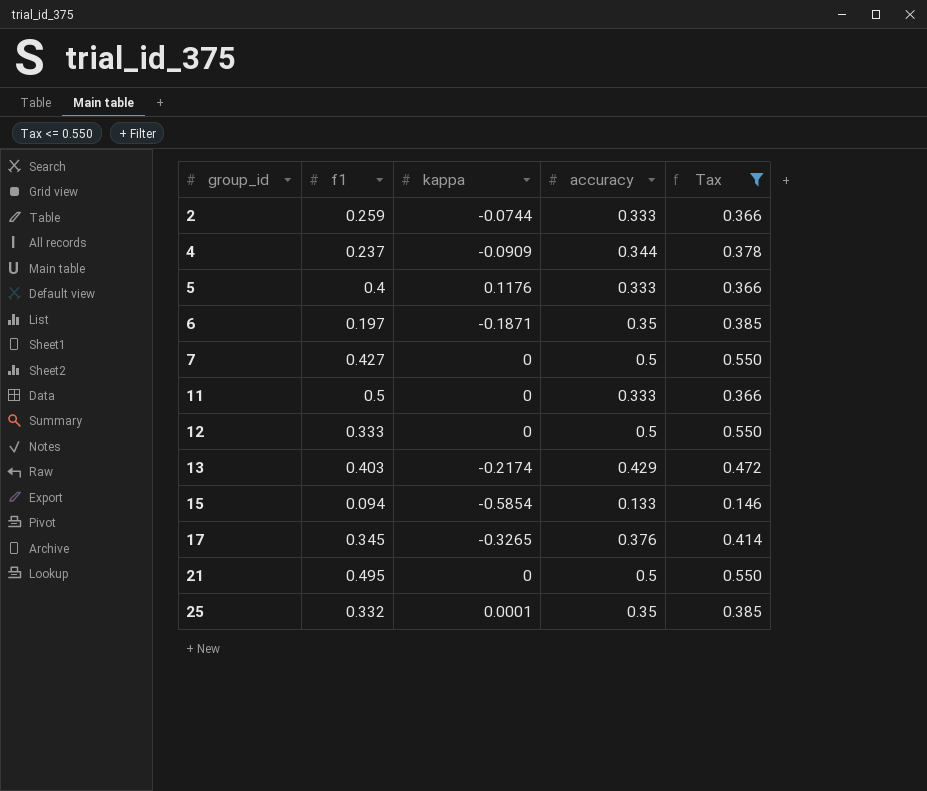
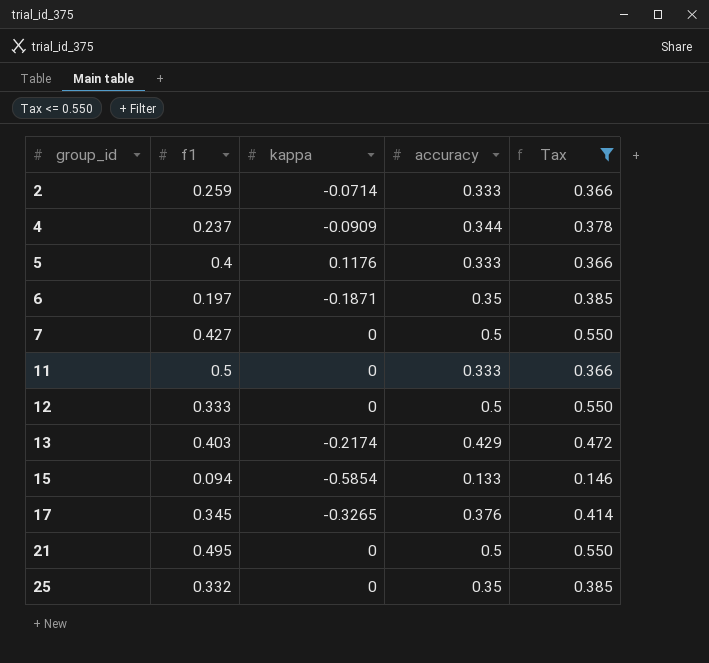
2 | kappa: -0.0744 -> -0.0714
25 | kappa: 0.0001 -> 0

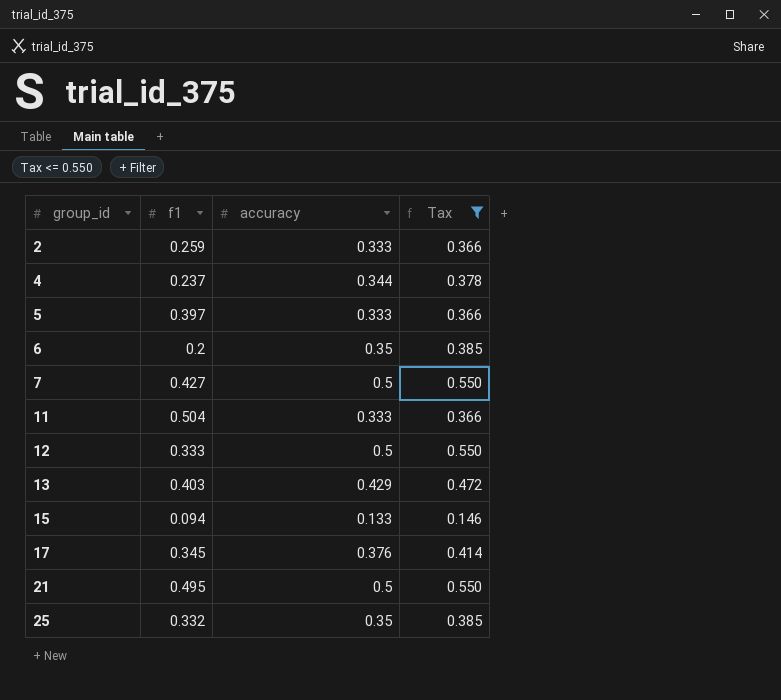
column kappa | position: 3 -> none
5 | f1: 0.4 -> 0.397
6 | f1: 0.197 -> 0.2
11 | f1: 0.5 -> 0.504

